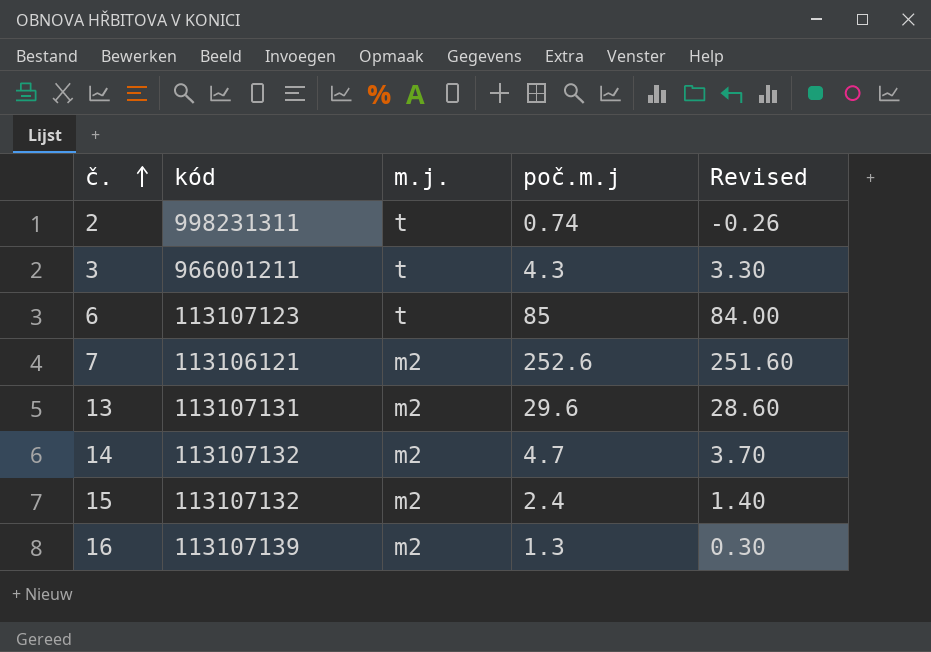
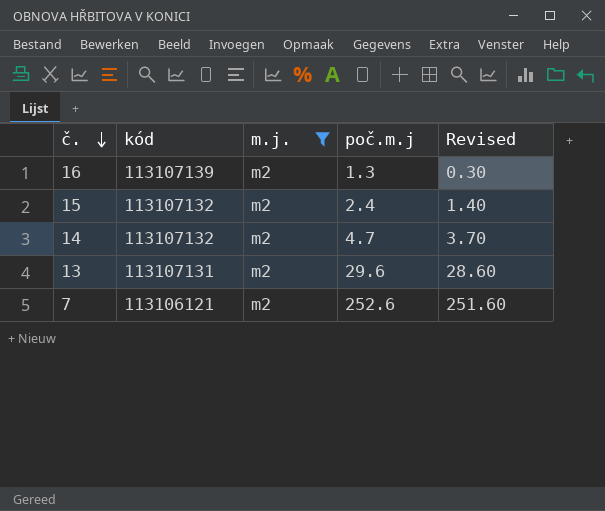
filter: none -> m.j. = m2
row order: č. ascending -> č. descending

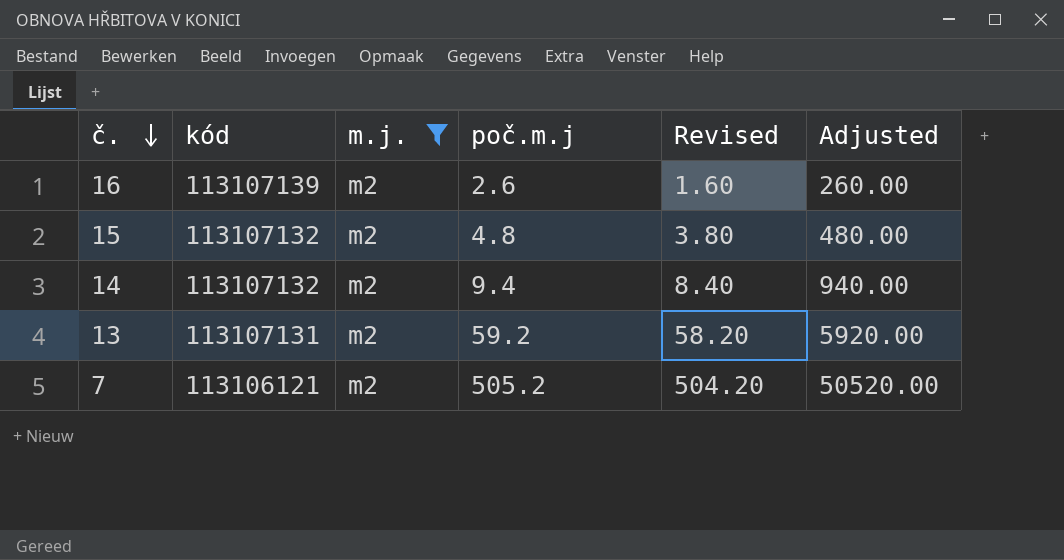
column Adjusted | formula: none -> [poč.m.j] * 100
16 | poč.m.j: 1.3 -> 2.6
16 | Revised: 0.30 -> 1.60
15 | poč.m.j: 2.4 -> 4.8
15 | Revised: 1.40 -> 3.80
14 | poč.m.j: 4.7 -> 9.4
14 | Revised: 3.70 -> 8.40
13 | poč.m.j: 29.6 -> 59.2
13 | Revised: 28.60 -> 58.20
7 | poč.m.j: 252.6 -> 505.2
7 | Revised: 251.60 -> 504.20

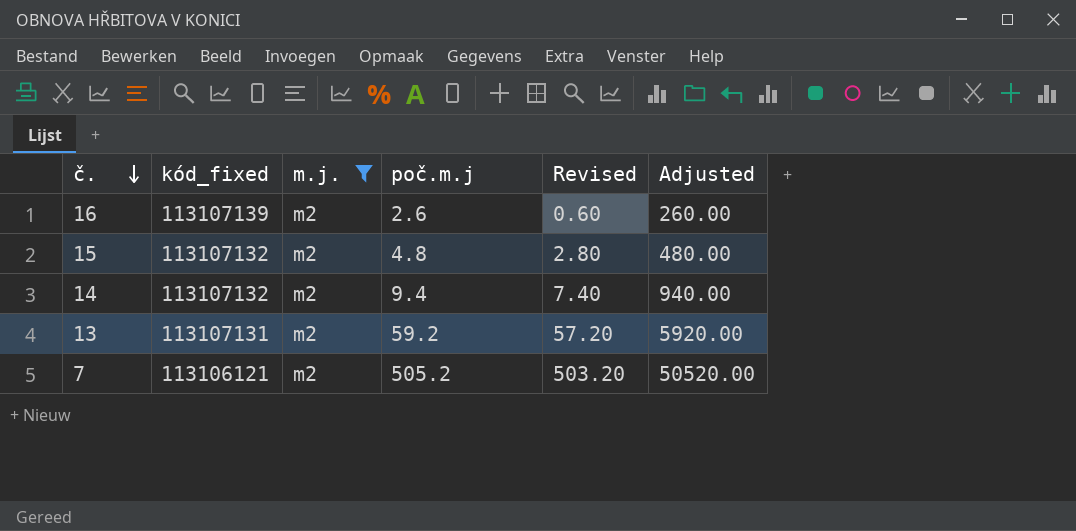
column name: kód -> kód_fixed
column Revised | formula: [poč.m.j] - 1 -> [poč.m.j] - 2

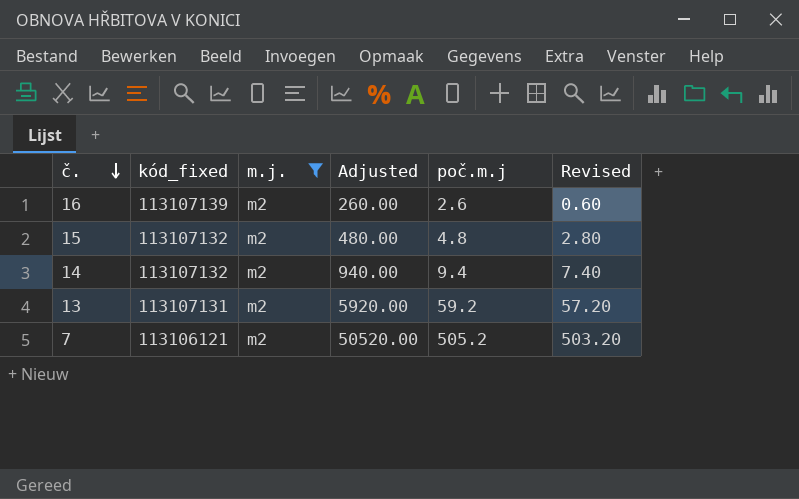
column Adjusted | position: 6 -> 4

